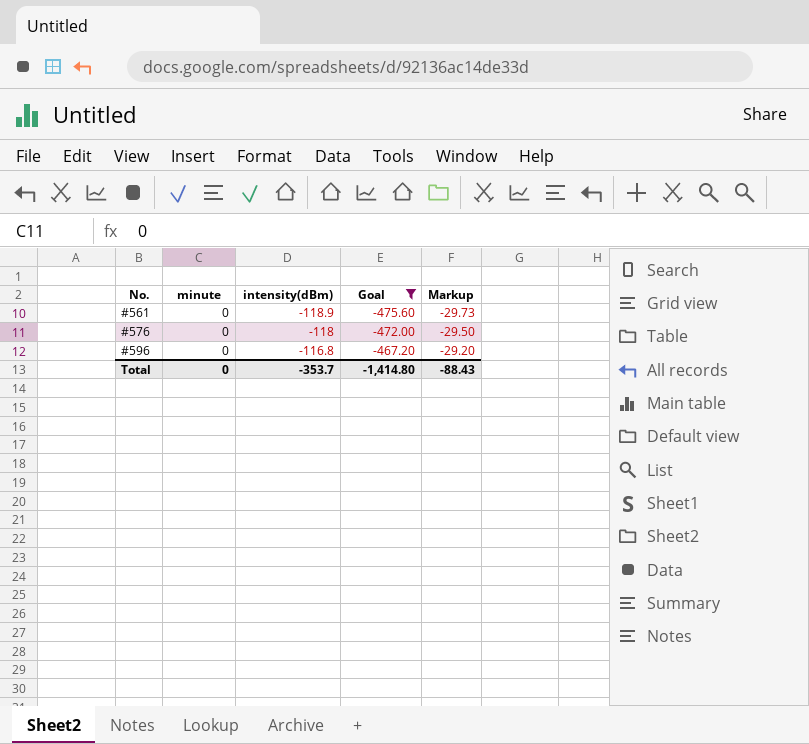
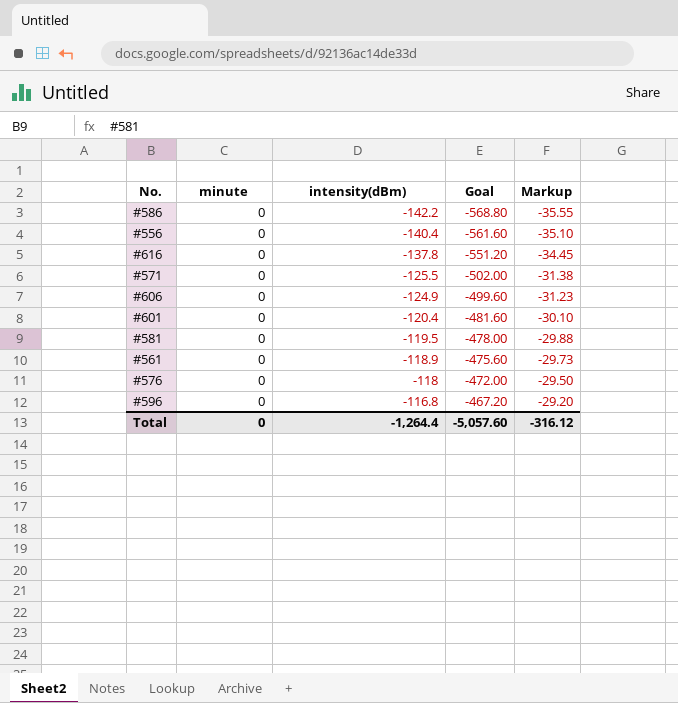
filter: Goal >= -475.60 -> none
Total | intensity(dBm): -353.7 -> -1,264.4
Total | Goal: -1,414.80 -> -5,057.60
Total | Markup: -88.43 -> -316.12

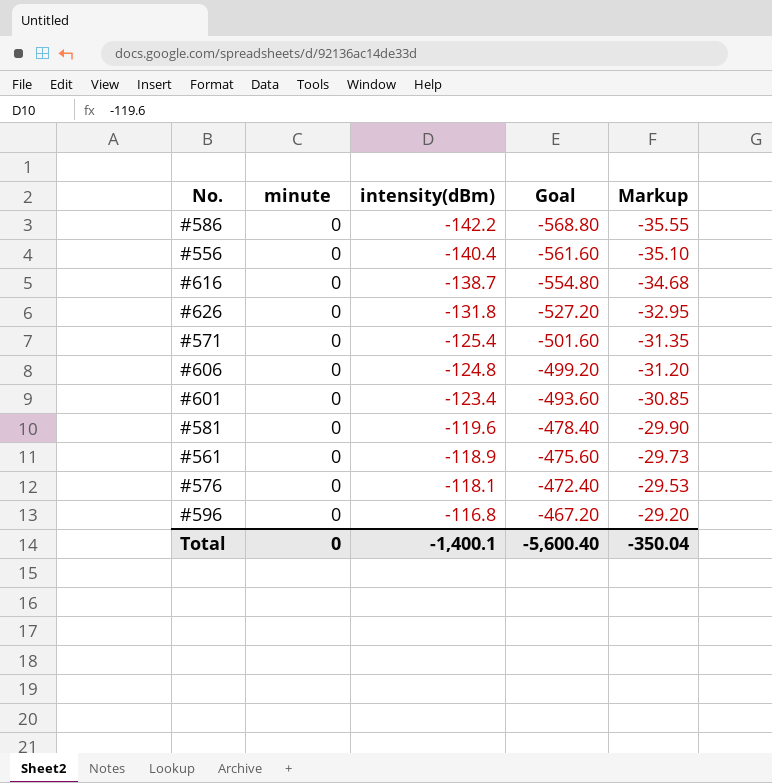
#616 | intensity(dBm): -137.8 -> -138.7
#616 | Goal: -551.20 -> -554.80
#616 | Markup: -34.45 -> -34.68
row #626: none -> 0 | -131.8 | -527.20 | -32.95
#571 | intensity(dBm): -125.5 -> -125.4
#571 | Goal: -502.00 -> -501.60
#571 | Markup: -31.38 -> -31.35
#606 | intensity(dBm): -124.9 -> -124.8
#606 | Goal: -499.60 -> -499.20
#606 | Markup: -31.23 -> -31.20
#601 | intensity(dBm): -120.4 -> -123.4
#601 | Goal: -481.60 -> -493.60
#601 | Markup: -30.10 -> -30.85
#581 | intensity(dBm): -119.5 -> -119.6
#581 | Goal: -478.00 -> -478.40
#581 | Markup: -29.88 -> -29.90
#576 | intensity(dBm): -118 -> -118.1
#576 | Goal: -472.00 -> -472.40
#576 | Markup: -29.50 -> -29.53
Total | intensity(dBm): -1,264.4 -> -1,400.1
Total | Goal: -5,057.60 -> -5,600.40
Total | Markup: -316.12 -> -350.04

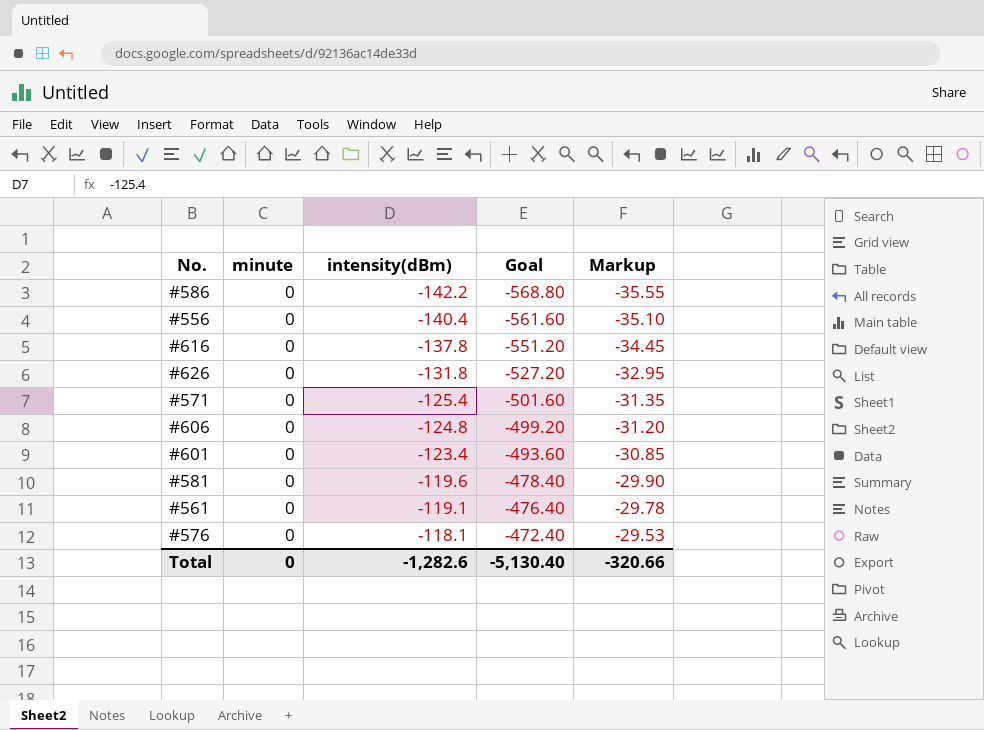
row #596: 0 | -116.8 | -467.20 | -29.20 -> none
#616 | intensity(dBm): -138.7 -> -137.8
#616 | Goal: -554.80 -> -551.20
#616 | Markup: -34.68 -> -34.45
#561 | intensity(dBm): -118.9 -> -119.1
#561 | Goal: -475.60 -> -476.40
#561 | Markup: -29.73 -> -29.78
Total | intensity(dBm): -1,400.1 -> -1,282.6
Total | Goal: -5,600.40 -> -5,130.40
Total | Markup: -350.04 -> -320.66

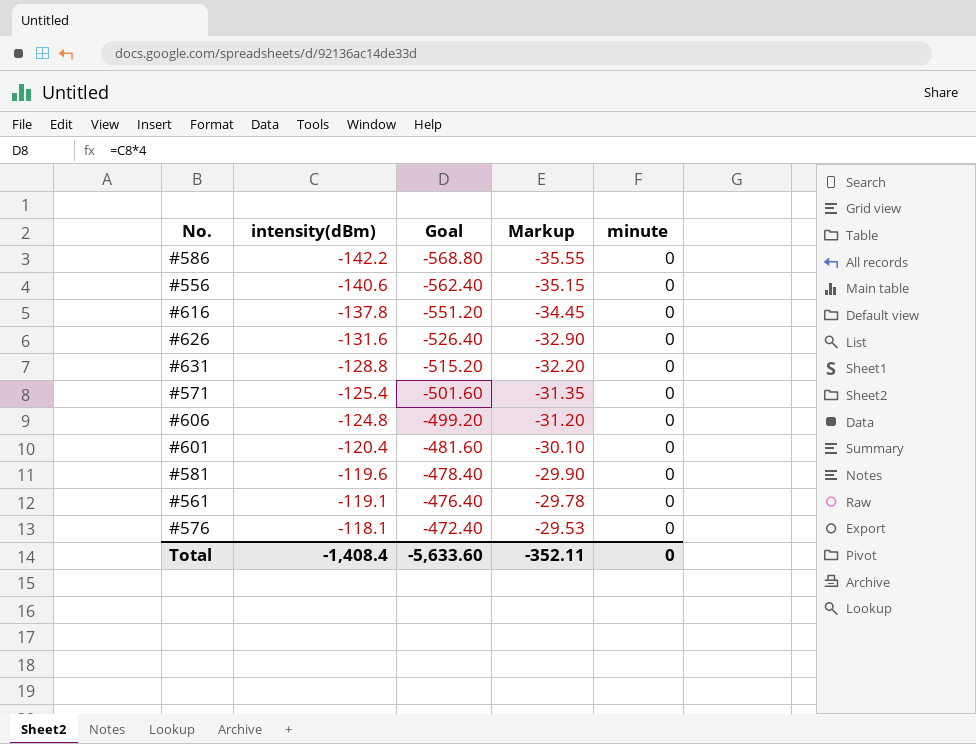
column minute | position: 2 -> 5
#556 | intensity(dBm): -140.4 -> -140.6
#556 | Goal: -561.60 -> -562.40
#556 | Markup: -35.10 -> -35.15
#626 | intensity(dBm): -131.8 -> -131.6
#626 | Goal: -527.20 -> -526.40
#626 | Markup: -32.95 -> -32.90
row #631: none -> -128.8 | -515.20 | -32.20 | 0
#601 | intensity(dBm): -123.4 -> -120.4
#601 | Goal: -493.60 -> -481.60
#601 | Markup: -30.85 -> -30.10
Total | intensity(dBm): -1,282.6 -> -1,408.4
Total | Goal: -5,130.40 -> -5,633.60
Total | Markup: -320.66 -> -352.11

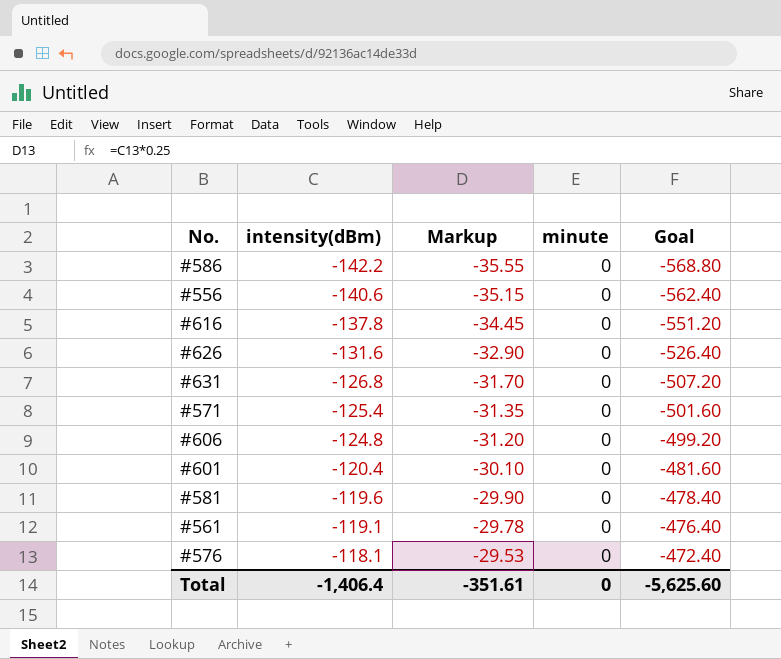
column Goal | position: 3 -> 5
#631 | intensity(dBm): -128.8 -> -126.8
#631 | Markup: -32.20 -> -31.70
#631 | Goal: -515.20 -> -507.20
Total | intensity(dBm): -1,408.4 -> -1,406.4
Total | Markup: -352.11 -> -351.61
Total | Goal: -5,633.60 -> -5,625.60

